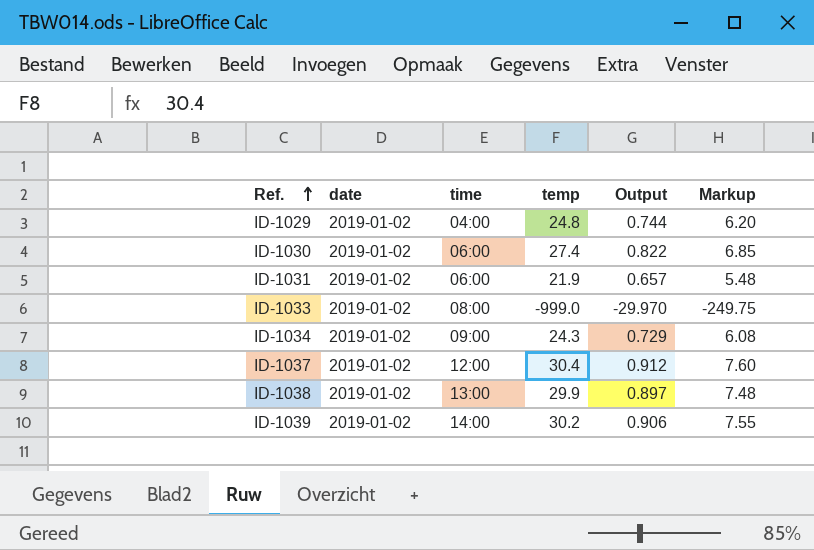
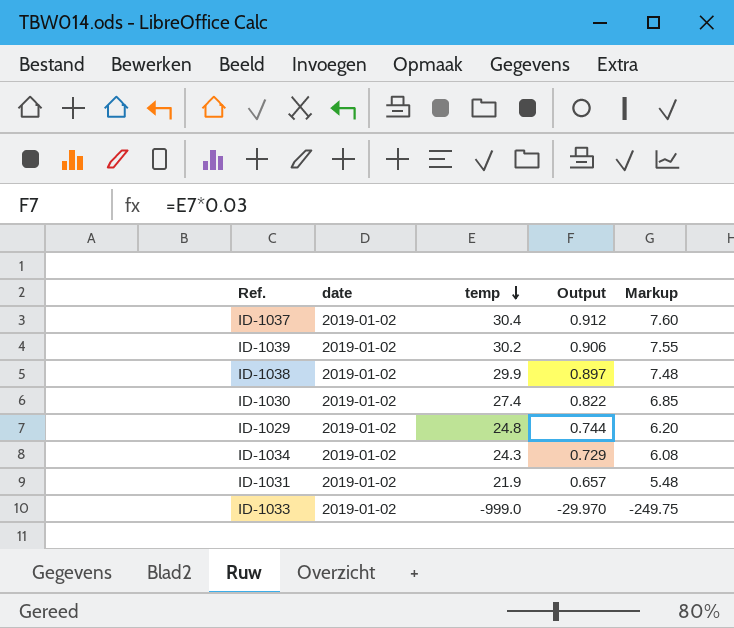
row order: Ref. ascending -> temp descending
column time | position: 3 -> none

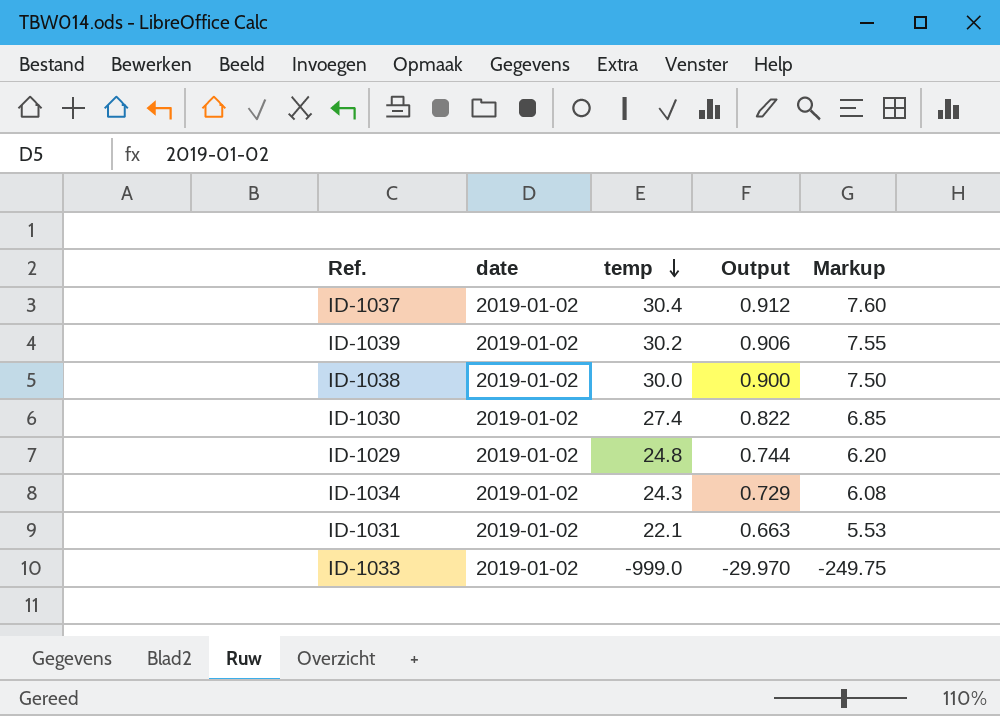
ID-1038 | temp: 29.9 -> 30.0
ID-1038 | Output: 0.897 -> 0.900
ID-1038 | Markup: 7.48 -> 7.50
ID-1031 | temp: 21.9 -> 22.1
ID-1031 | Output: 0.657 -> 0.663
ID-1031 | Markup: 5.48 -> 5.53

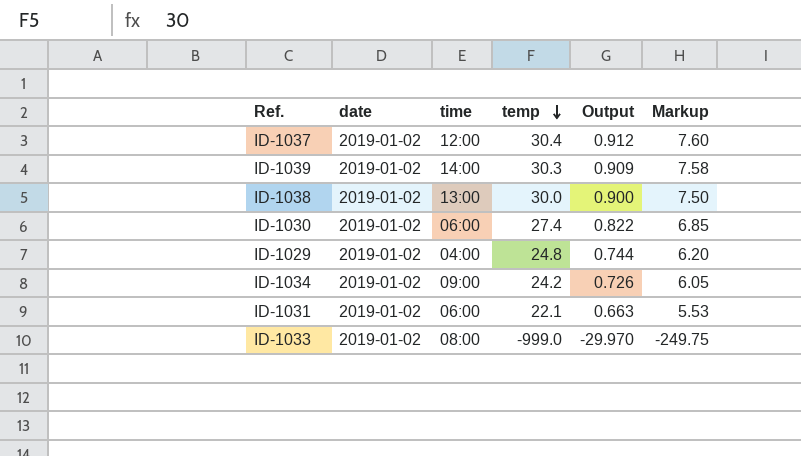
column time | position: none -> 3
ID-1039 | temp: 30.2 -> 30.3
ID-1039 | Output: 0.906 -> 0.909
ID-1039 | Markup: 7.55 -> 7.58
ID-1034 | temp: 24.3 -> 24.2
ID-1034 | Output: 0.729 -> 0.726
ID-1034 | Markup: 6.08 -> 6.05

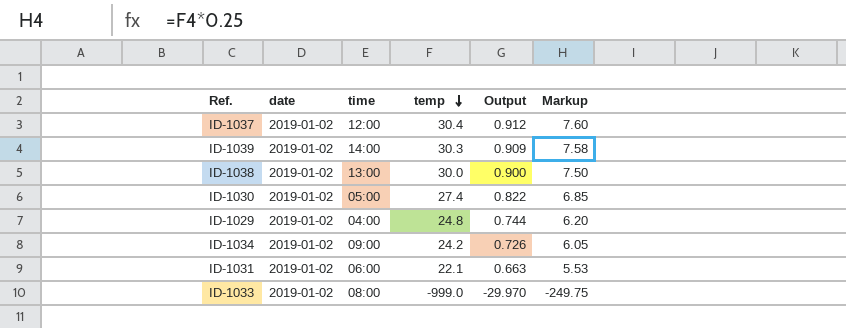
ID-1030 | time: 06:00 -> 05:00

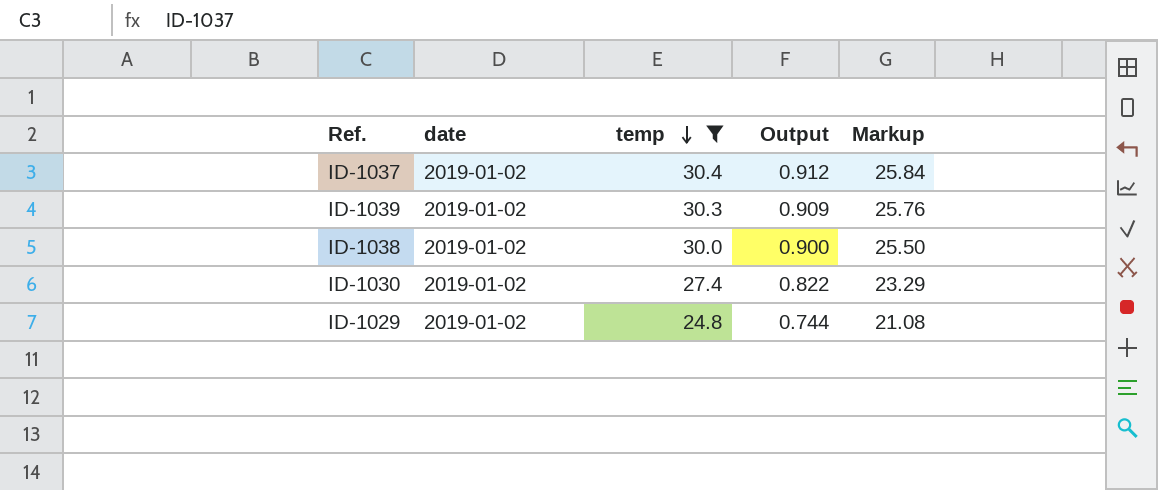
filter: none -> temp >= 24.8
column time | position: 3 -> none
column Markup | formula: [temp] * 0.25 -> [temp] * 0.85

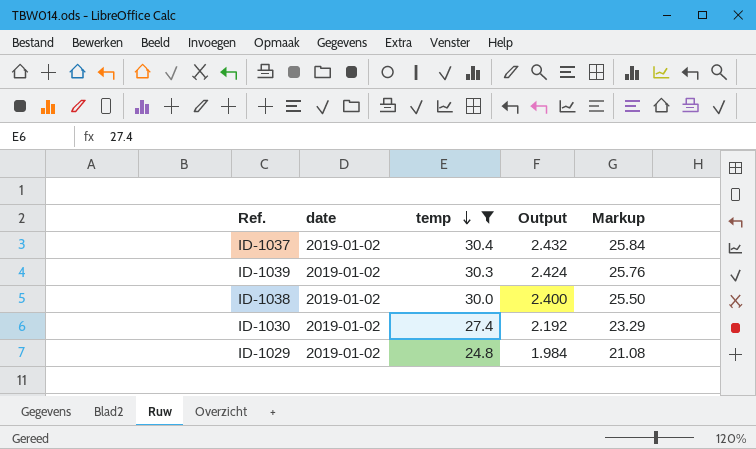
column Output | formula: [temp] * 0.03 -> [temp] * 0.08

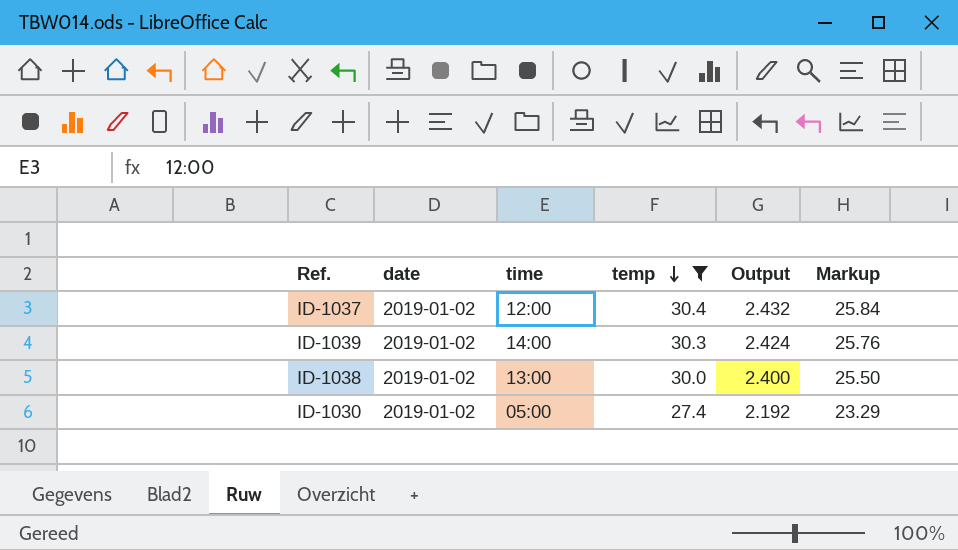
column time | position: none -> 3
row ID-1029: 2019-01-02 | 24.8 | 1.984 | 21.08 -> none

